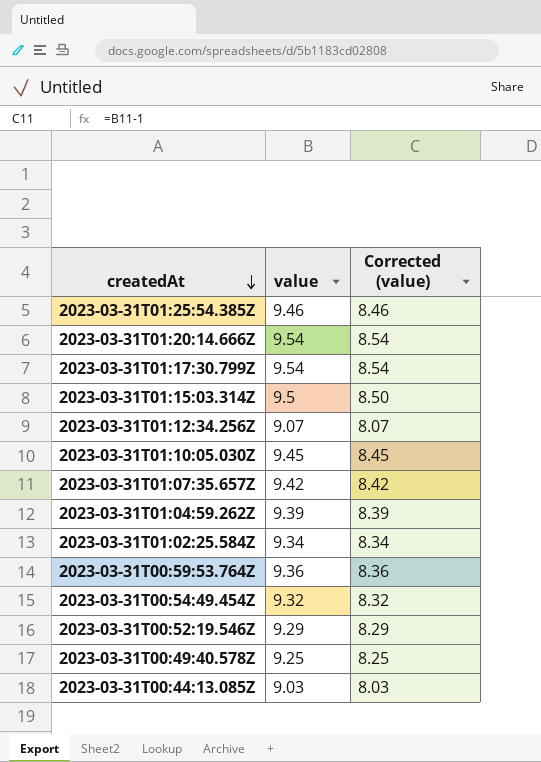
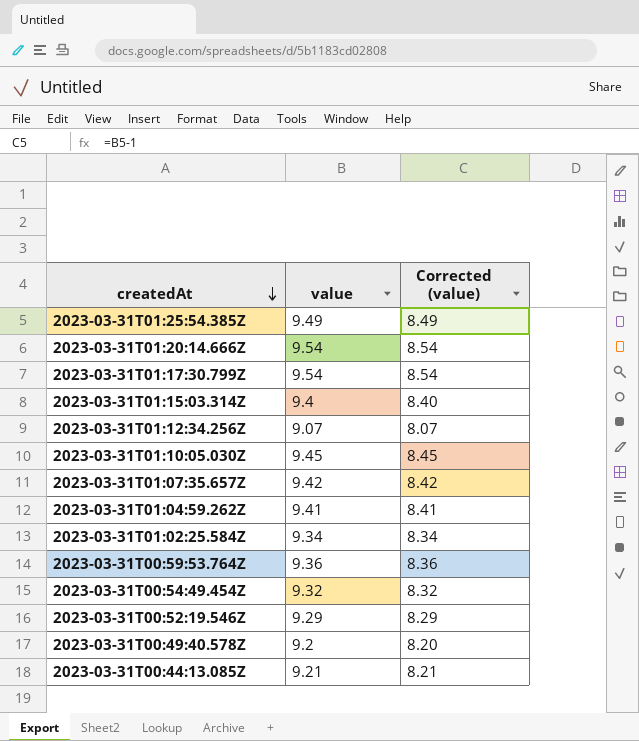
2023-03-31T01:25:54.385Z | value: 9.46 -> 9.49
2023-03-31T01:25:54.385Z | Corrected (value): 8.46 -> 8.49
2023-03-31T01:15:03.314Z | value: 9.5 -> 9.4
2023-03-31T01:15:03.314Z | Corrected (value): 8.50 -> 8.40
2023-03-31T01:04:59.262Z | value: 9.39 -> 9.41
2023-03-31T01:04:59.262Z | Corrected (value): 8.39 -> 8.41
2023-03-31T00:49:40.578Z | value: 9.25 -> 9.2
2023-03-31T00:49:40.578Z | Corrected (value): 8.25 -> 8.20
2023-03-31T00:44:13.085Z | value: 9.03 -> 9.21
2023-03-31T00:44:13.085Z | Corrected (value): 8.03 -> 8.21

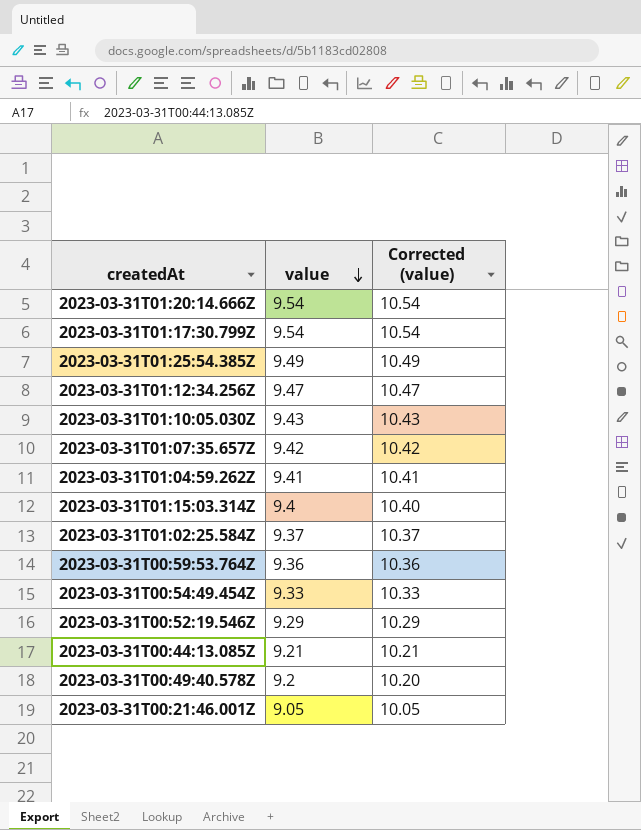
row order: createdAt descending -> value descending
column Corrected (value) | formula: [value] - 1 -> [value] + 1
2023-03-31T01:12:34.256Z | value: 9.07 -> 9.47
2023-03-31T01:10:05.030Z | value: 9.45 -> 9.43
2023-03-31T01:02:25.584Z | value: 9.34 -> 9.37
2023-03-31T00:54:49.454Z | value: 9.32 -> 9.33
row 2023-03-31T00:21:46.001Z: none -> 9.05 | 10.05

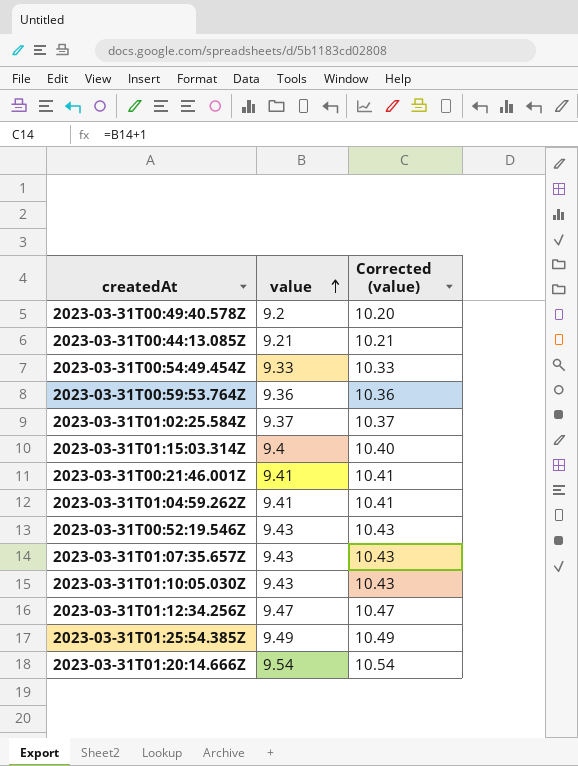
row order: value descending -> value ascending
row 2023-03-31T01:17:30.799Z: 9.54 | 10.54 -> none
2023-03-31T00:21:46.001Z | value: 9.05 -> 9.41
2023-03-31T00:21:46.001Z | Corrected (value): 10.05 -> 10.41
2023-03-31T00:52:19.546Z | value: 9.29 -> 9.43
2023-03-31T00:52:19.546Z | Corrected (value): 10.29 -> 10.43
2023-03-31T01:07:35.657Z | value: 9.42 -> 9.43
2023-03-31T01:07:35.657Z | Corrected (value): 10.42 -> 10.43

